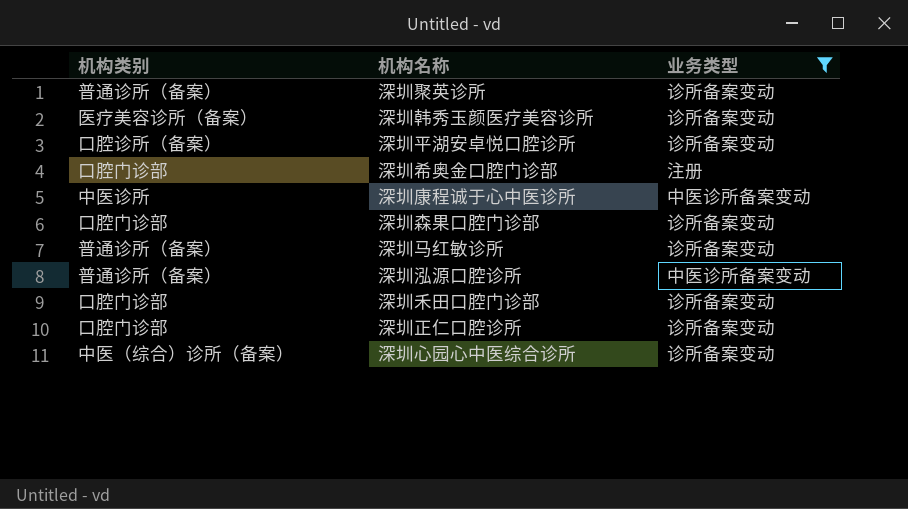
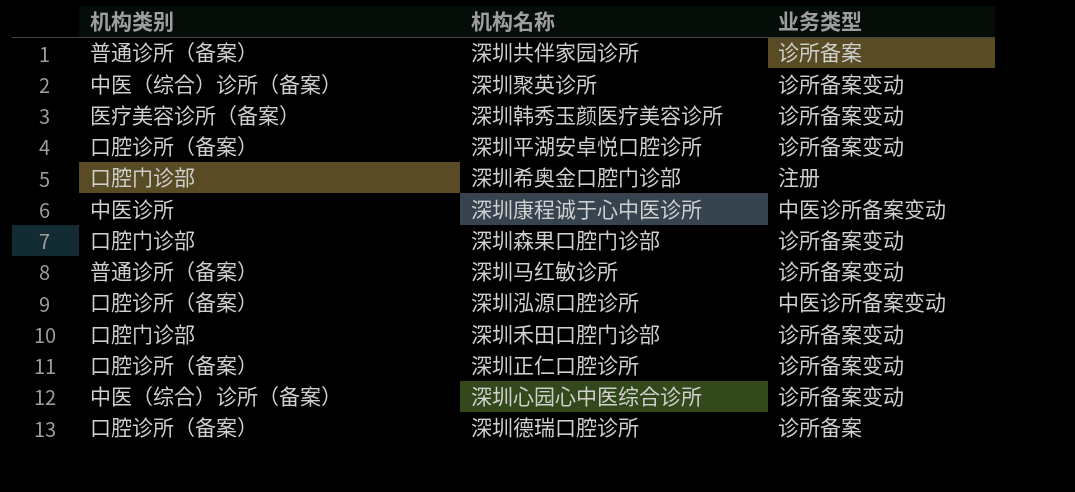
filter: 业务类型 != 诊所备案 -> none
深圳聚英诊所 | 机构类别: 普通诊所（备案） -> 中医（综合）诊所（备案）
深圳泓源口腔诊所 | 机构类别: 普通诊所（备案） -> 口腔诊所（备案）
深圳正仁口腔诊所 | 机构类别: 口腔门诊部 -> 口腔诊所（备案）

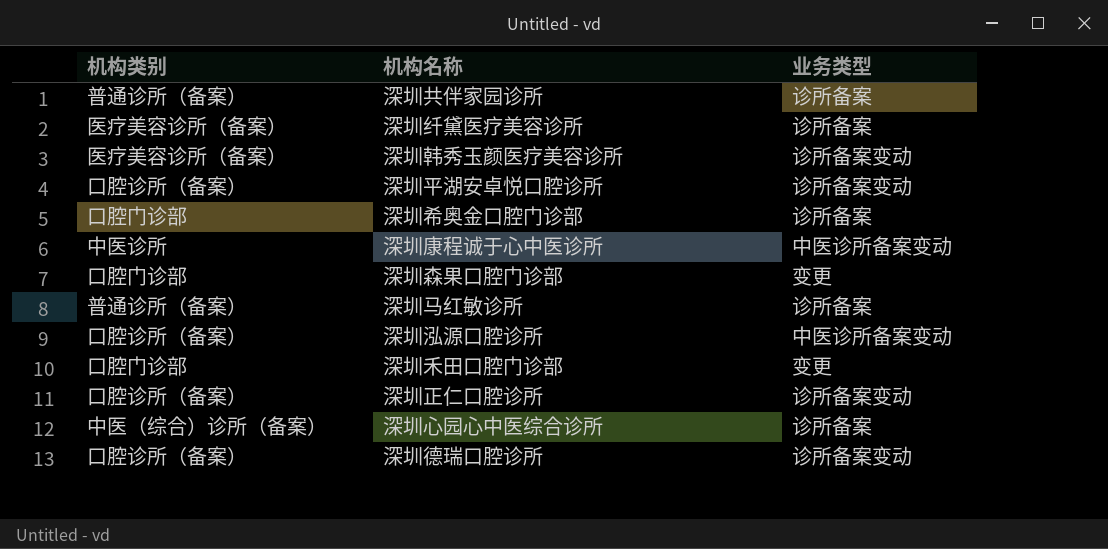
row 深圳聚英诊所: 中医（综合）诊所（备案） | 诊所备案变动 -> none
row 深圳纤黛医疗美容诊所: none -> 医疗美容诊所（备案） | 诊所备案
深圳希奥金口腔门诊部 | 业务类型: 注册 -> 诊所备案
深圳森果口腔门诊部 | 业务类型: 诊所备案变动 -> 变更
深圳马红敏诊所 | 业务类型: 诊所备案变动 -> 诊所备案
深圳禾田口腔门诊部 | 业务类型: 诊所备案变动 -> 变更
深圳心园心中医综合诊所 | 业务类型: 诊所备案变动 -> 诊所备案
深圳德瑞口腔诊所 | 业务类型: 诊所备案 -> 诊所备案变动

